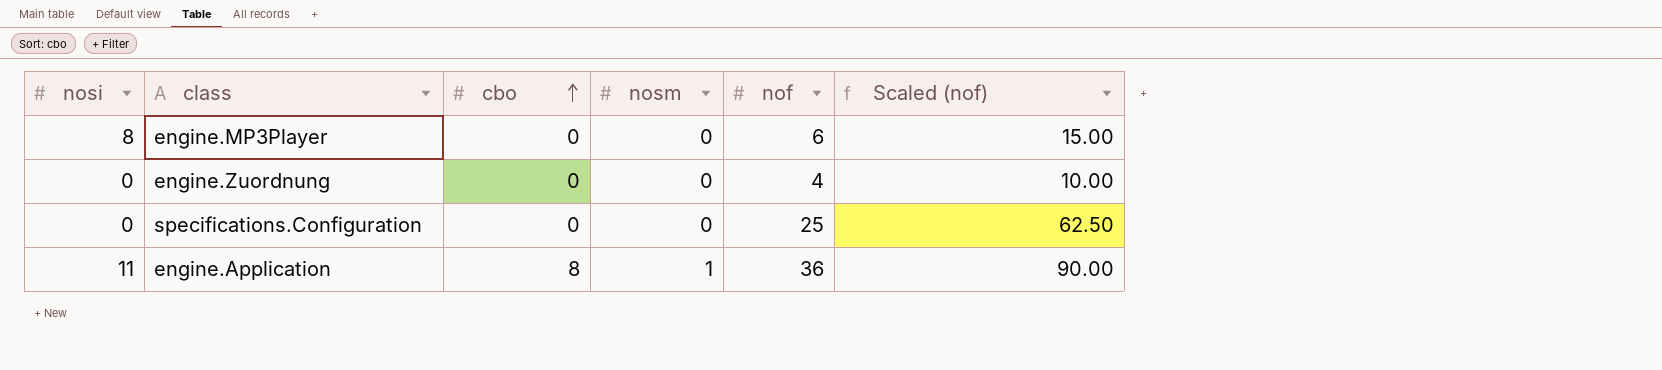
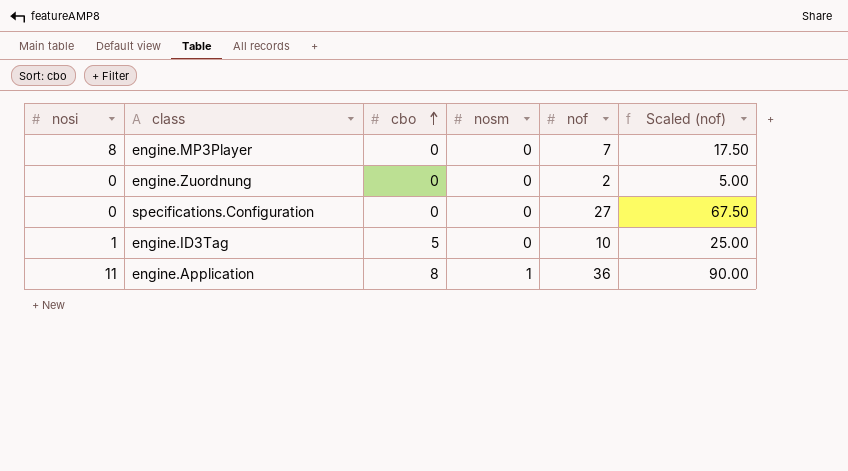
engine.MP3Player | nof: 6 -> 7
engine.MP3Player | Scaled (nof): 15.00 -> 17.50
engine.Zuordnung | nof: 4 -> 2
engine.Zuordnung | Scaled (nof): 10.00 -> 5.00
specifications.Configuration | nof: 25 -> 27
specifications.Configuration | Scaled (nof): 62.50 -> 67.50
row engine.ID3Tag: none -> 1 | 5 | 0 | 10 | 25.00

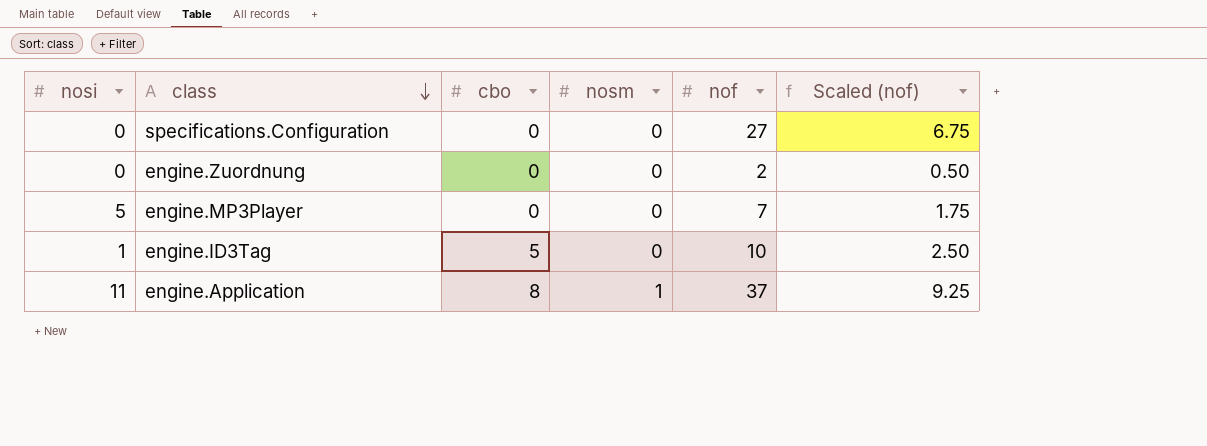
row order: cbo ascending -> class descending
column Scaled (nof) | formula: [nof] * 2.5 -> [nof] * 0.25
engine.MP3Player | nosi: 8 -> 5
engine.Application | nof: 36 -> 37

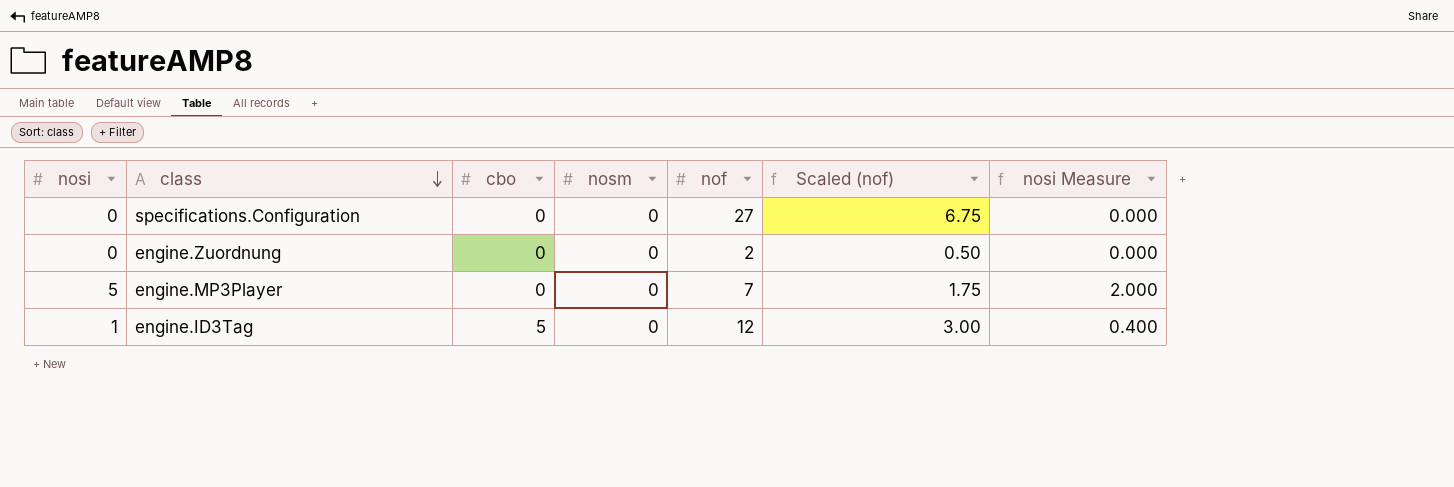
column nosi Measure | formula: none -> [nosi] * 0.4
row engine.Application: 11 | 8 | 1 | 37 | 9.25 -> none
engine.ID3Tag | nof: 10 -> 12
engine.ID3Tag | Scaled (nof): 2.50 -> 3.00

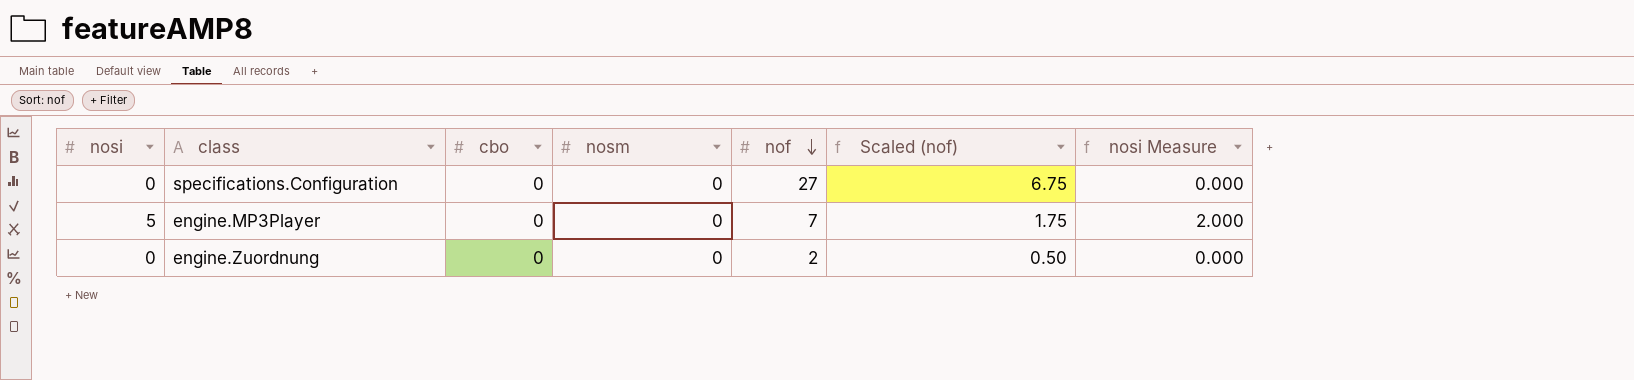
row order: class descending -> nof descending
row engine.ID3Tag: 1 | 5 | 0 | 12 | 3.00 | 0.400 -> none

